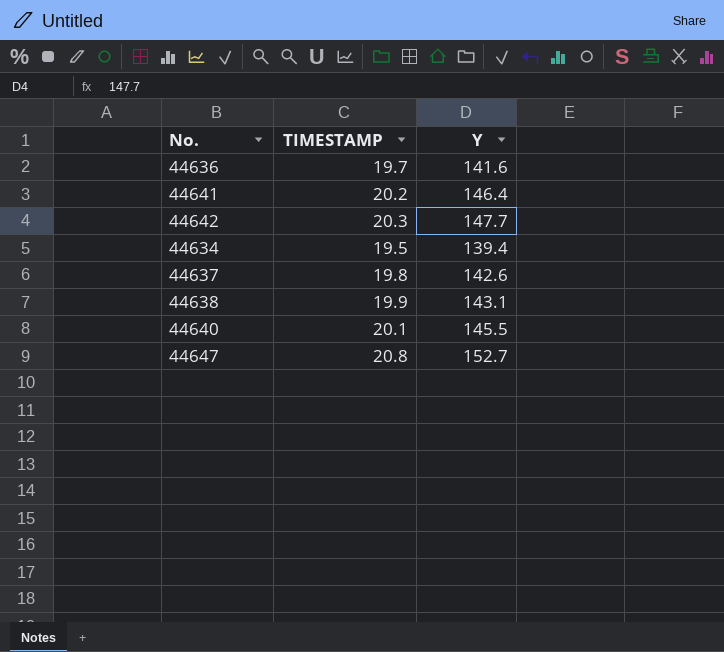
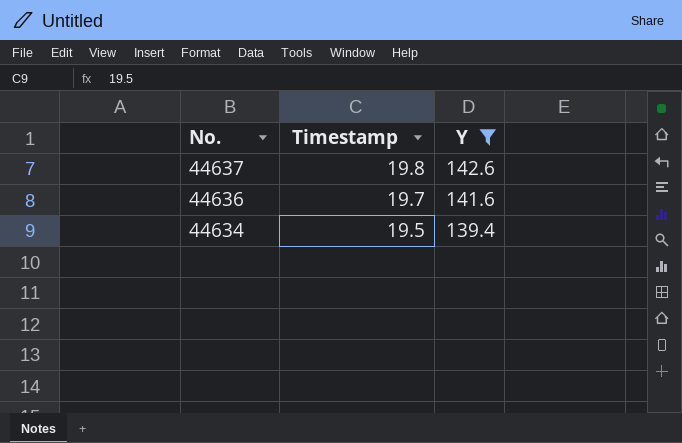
filter: none -> Y <= 142.6
row order: none -> No. descending
column name: TIMESTAMP -> Timestamp

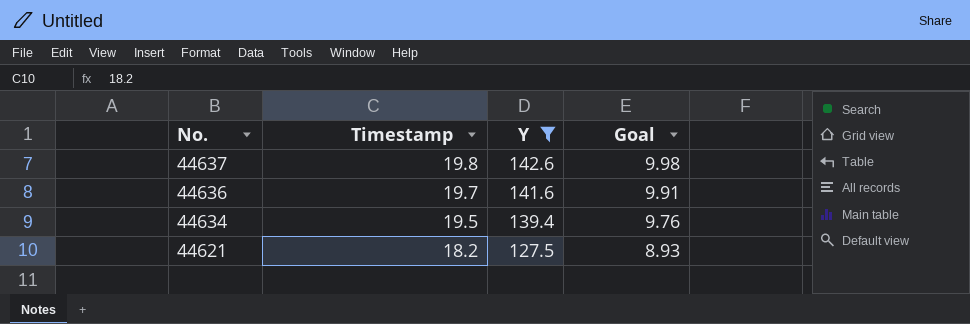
column Goal | formula: none -> [Y] * 0.07
row 44621: none -> 18.2 | 127.5 | 8.93

